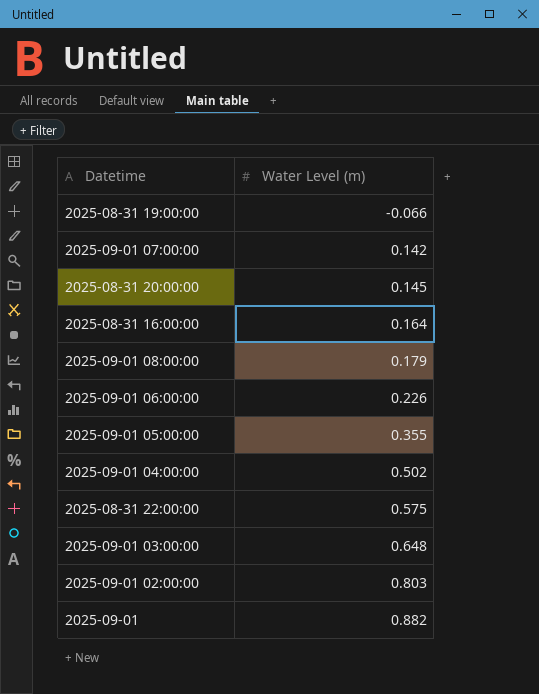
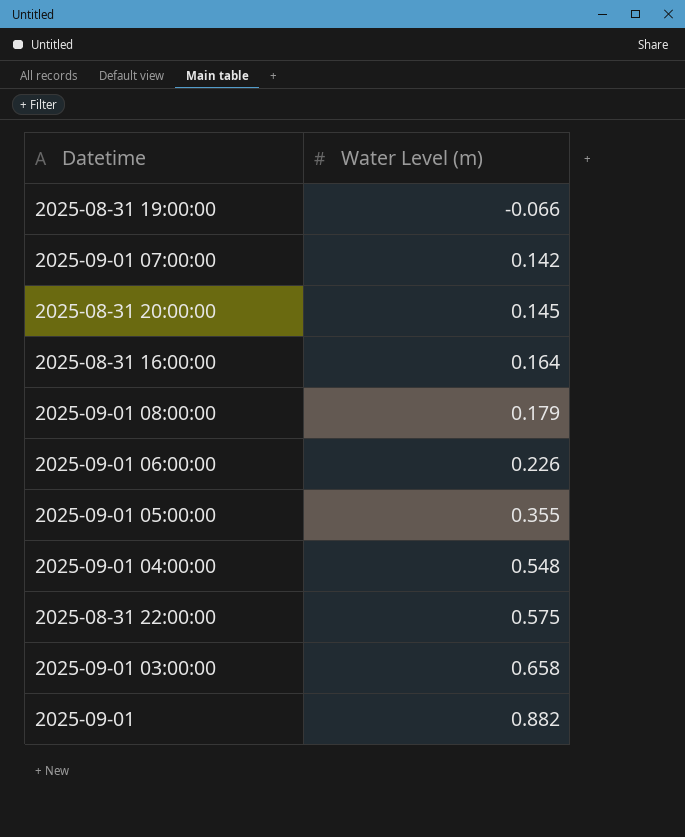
row 2025-09-01 02:00:00: 0.803 -> none
2025-09-01 04:00:00 | Water Level (m): 0.502 -> 0.548
2025-09-01 03:00:00 | Water Level (m): 0.648 -> 0.658

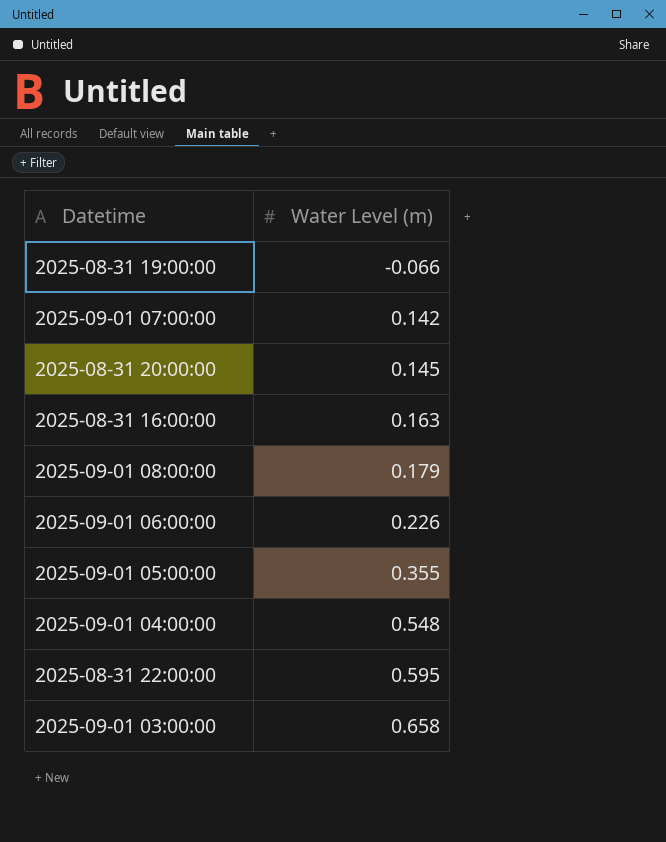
row 2025-09-01: 0.882 -> none
2025-08-31 16:00:00 | Water Level (m): 0.164 -> 0.163
2025-08-31 22:00:00 | Water Level (m): 0.575 -> 0.595

